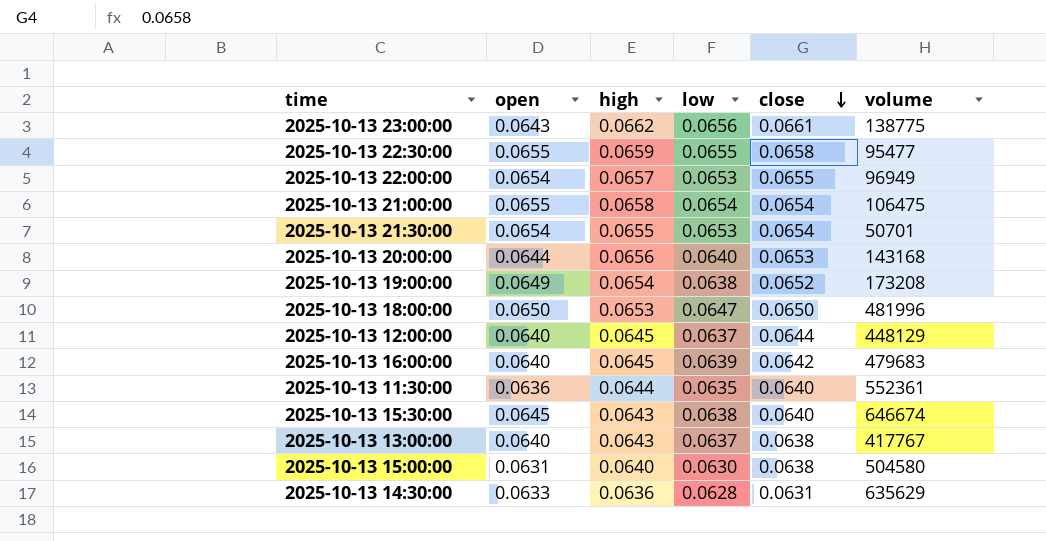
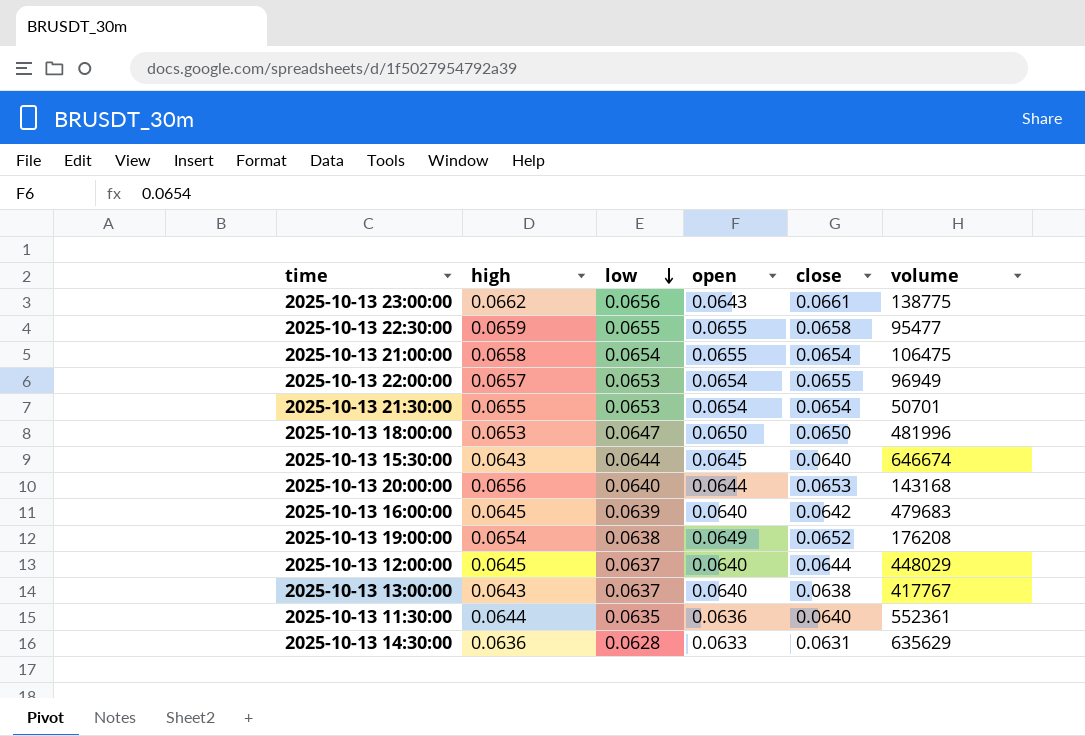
row order: close descending -> low descending
column open | position: 2 -> 4
row 2025-10-13 15:00:00: 0.0631 | 0.0640 | 0.0630 | 0.0638 | 504580 -> none
2025-10-13 15:30:00 | low: 0.0638 -> 0.0644
2025-10-13 19:00:00 | volume: 173208 -> 176208
2025-10-13 12:00:00 | volume: 448129 -> 448029

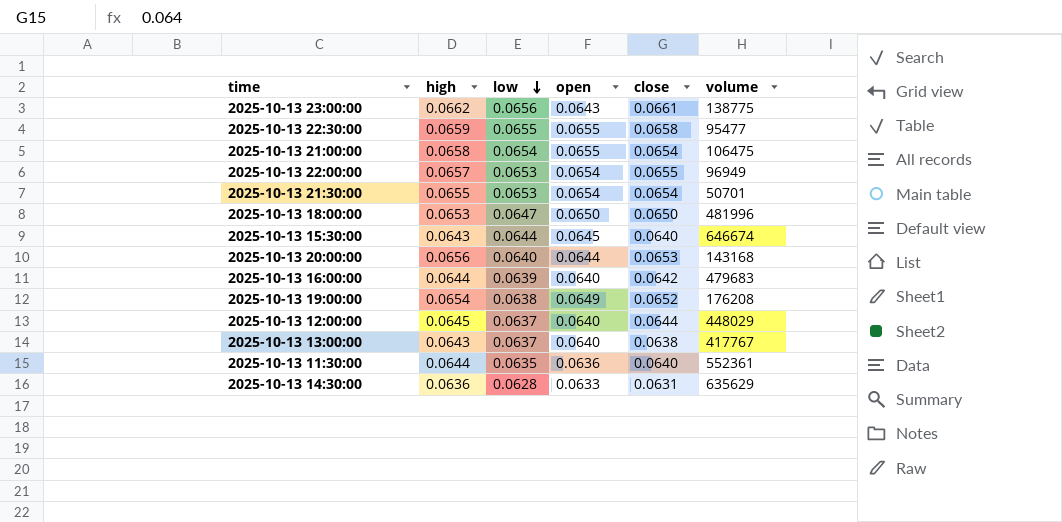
2025-10-13 16:00:00 | high: 0.0645 -> 0.0644

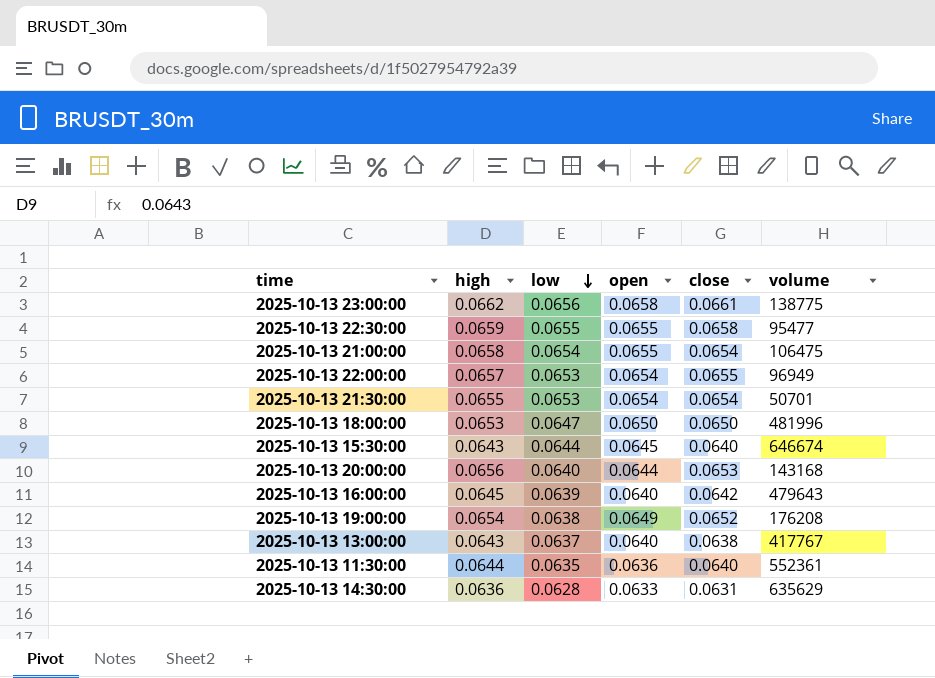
row 2025-10-13 12:00:00: 0.0645 | 0.0637 | 0.0640 | 0.0644 | 448029 -> none
2025-10-13 23:00:00 | open: 0.0643 -> 0.0658
2025-10-13 16:00:00 | high: 0.0644 -> 0.0645
2025-10-13 16:00:00 | volume: 479683 -> 479643

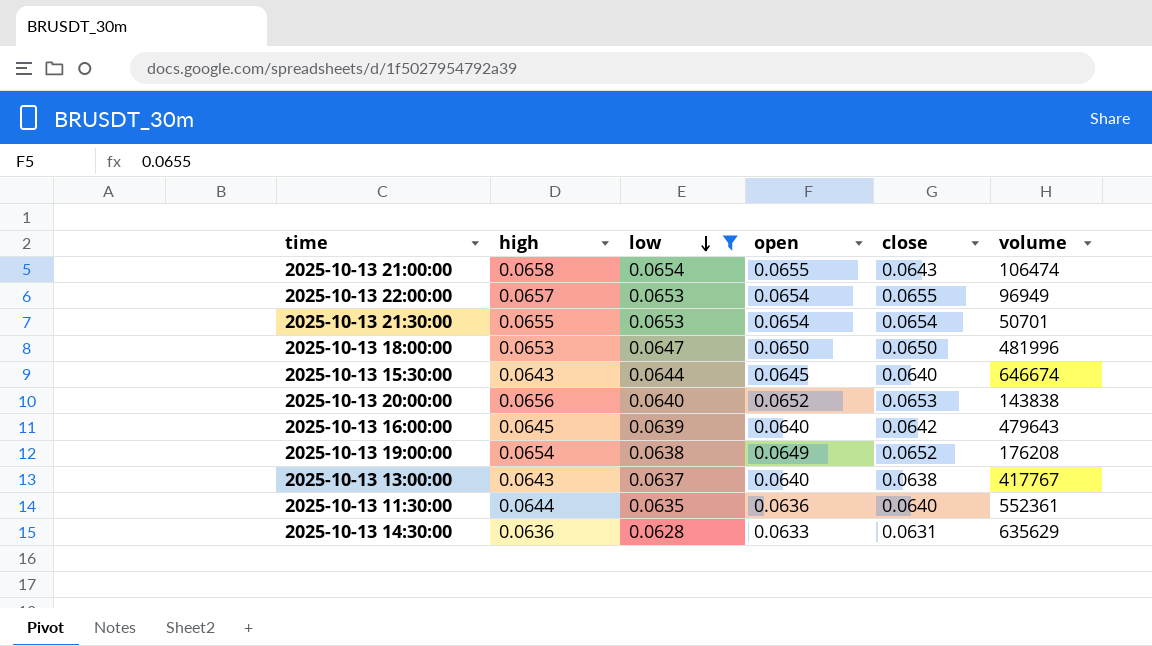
filter: none -> low <= 0.0654
2025-10-13 21:00:00 | close: 0.0654 -> 0.0643
2025-10-13 21:00:00 | volume: 106475 -> 106474
2025-10-13 20:00:00 | open: 0.0644 -> 0.0652
2025-10-13 20:00:00 | volume: 143168 -> 143838

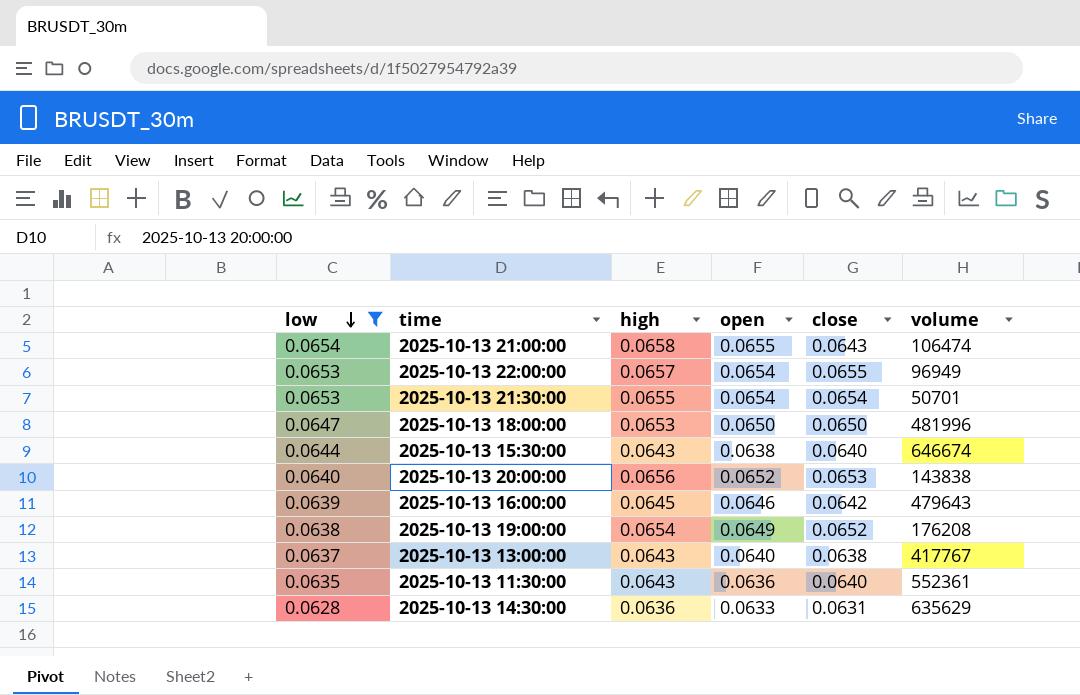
column low | position: 3 -> 1
2025-10-13 15:30:00 | open: 0.0645 -> 0.0638
2025-10-13 16:00:00 | open: 0.0640 -> 0.0646
2025-10-13 11:30:00 | high: 0.0644 -> 0.0643

